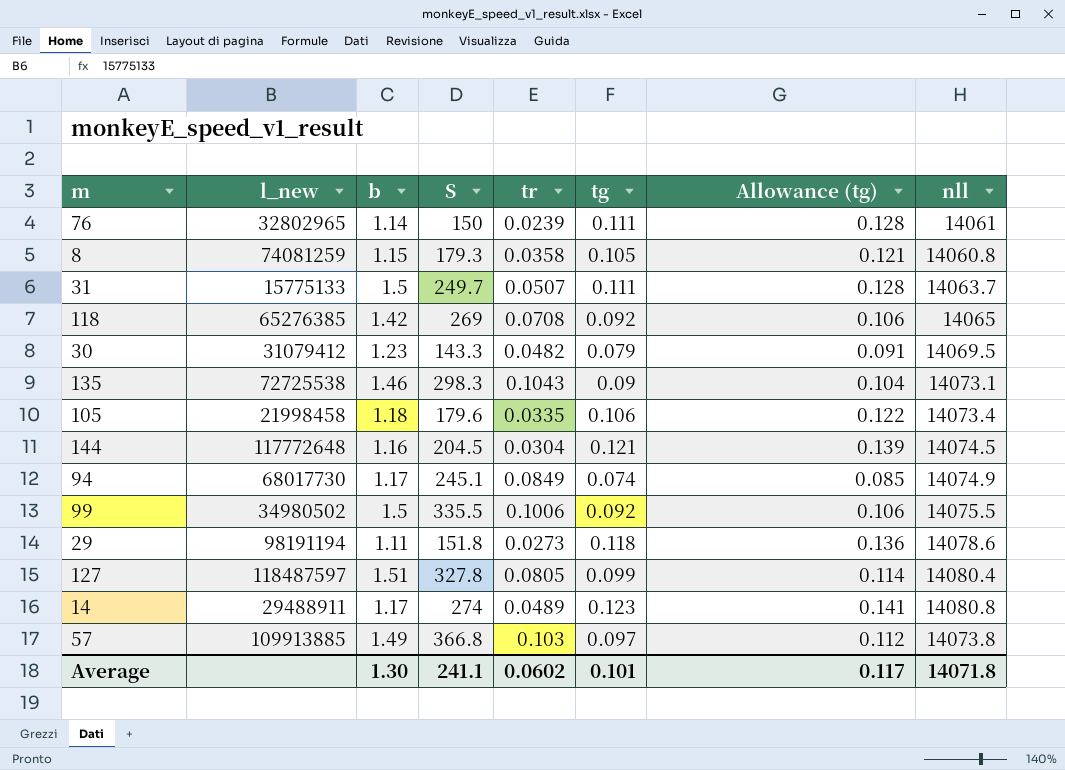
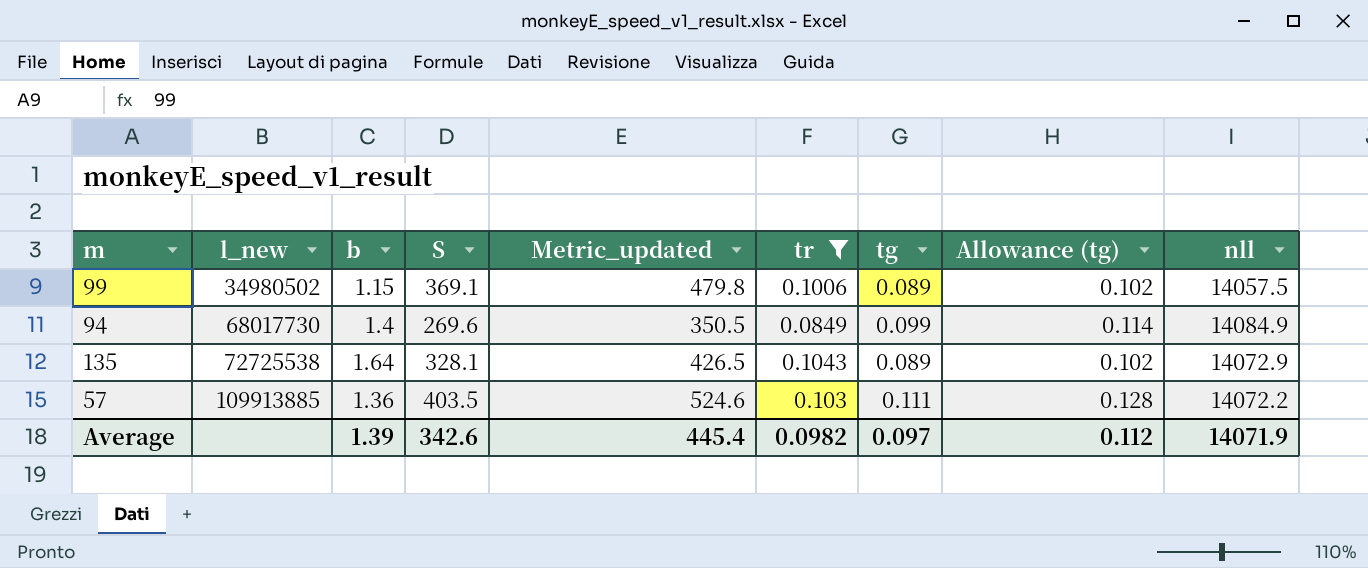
filter: none -> tr >= 0.0849
row order: none -> l_new ascending
column Metric_updated | formula: none -> [S] * 1.3
99 | b: 1.5 -> 1.15
99 | S: 335.5 -> 369.1
99 | tg: 0.092 -> 0.089
99 | Allowance (tg): 0.106 -> 0.102
99 | nll: 14075.5 -> 14057.5
94 | b: 1.17 -> 1.4
94 | S: 245.1 -> 269.6
94 | tg: 0.074 -> 0.099
94 | Allowance (tg): 0.085 -> 0.114
94 | nll: 14074.9 -> 14084.9
135 | b: 1.46 -> 1.64
135 | S: 298.3 -> 328.1
135 | tg: 0.09 -> 0.089
135 | Allowance (tg): 0.104 -> 0.102
135 | nll: 14073.1 -> 14072.9
57 | b: 1.49 -> 1.36
57 | S: 366.8 -> 403.5
57 | tg: 0.097 -> 0.111
57 | Allowance (tg): 0.112 -> 0.128
57 | nll: 14073.8 -> 14072.2
Average | b: 1.30 -> 1.39
Average | S: 241.1 -> 342.6
Average | tr: 0.0602 -> 0.0982
Average | tg: 0.101 -> 0.097
Average | Allowance (tg): 0.117 -> 0.112
Average | nll: 14071.8 -> 14071.9

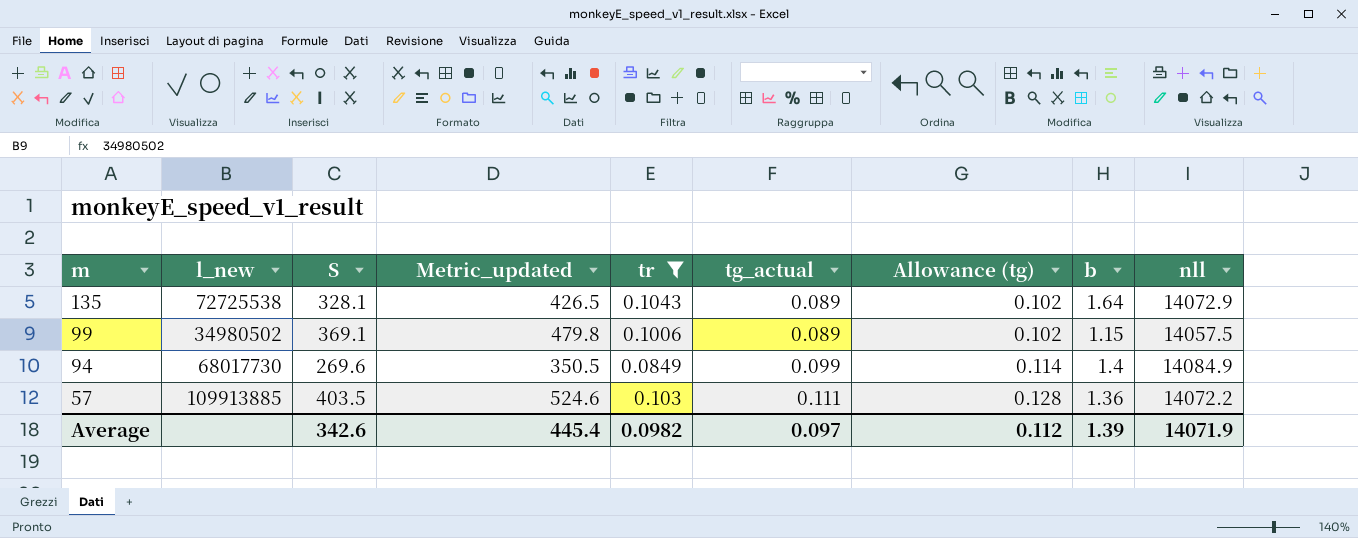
row order: l_new ascending -> m descending
column name: tg -> tg_actual
column b | position: 3 -> 8

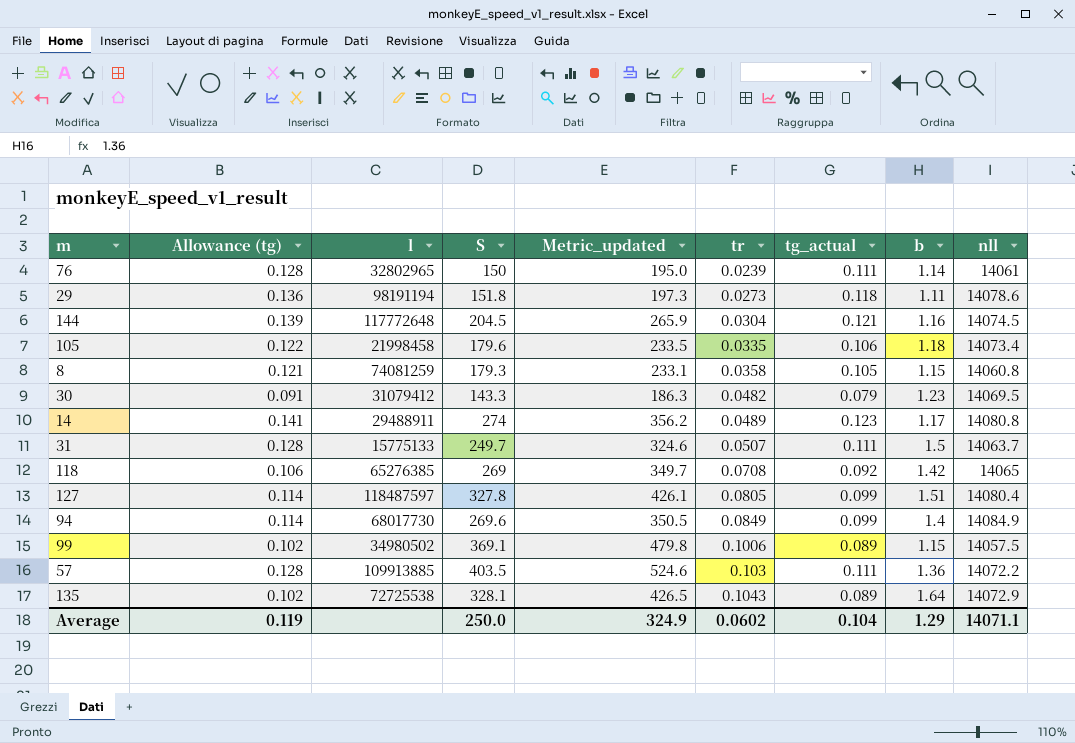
filter: tr >= 0.0849 -> none
row order: m descending -> tr ascending
column Allowance (tg) | position: 7 -> 2
column name: l_new -> l
Average | Allowance (tg): 0.112 -> 0.119
Average | S: 342.6 -> 250.0
Average | Metric_updated: 445.4 -> 324.9
Average | tr: 0.0982 -> 0.0602
Average | tg_actual: 0.097 -> 0.104
Average | b: 1.39 -> 1.29
Average | nll: 14071.9 -> 14071.1

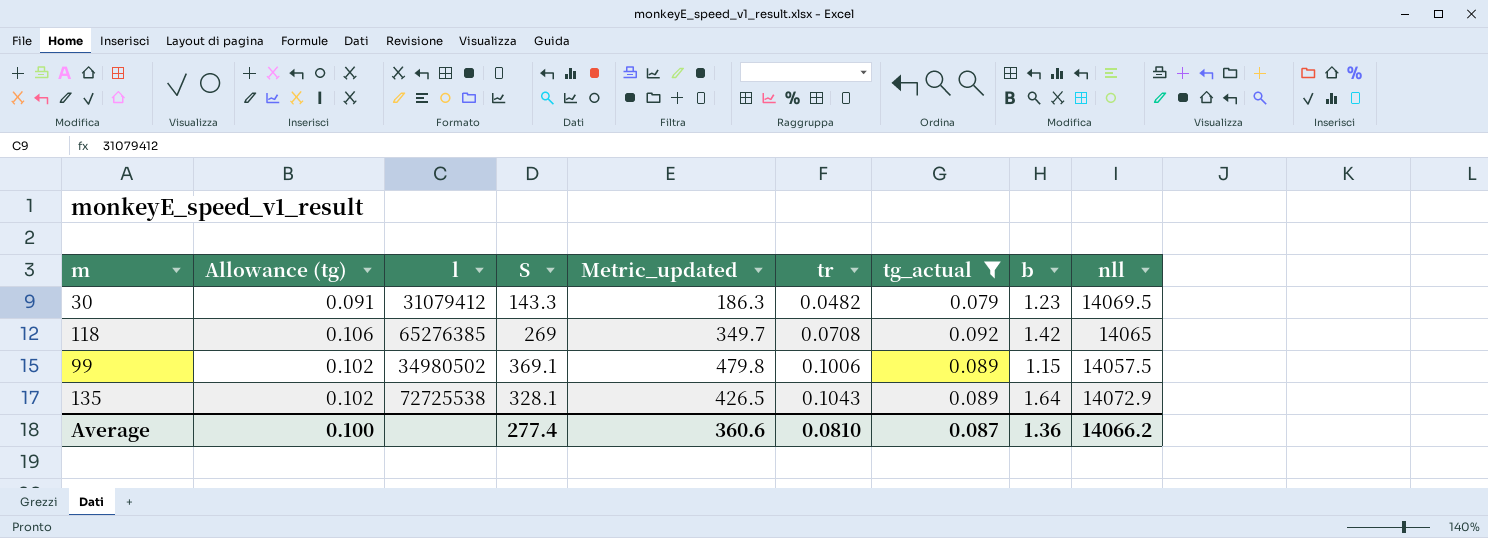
filter: none -> tg_actual <= 0.092
Average | Allowance (tg): 0.119 -> 0.100
Average | S: 250.0 -> 277.4
Average | Metric_updated: 324.9 -> 360.6
Average | tr: 0.0602 -> 0.0810
Average | tg_actual: 0.104 -> 0.087
Average | b: 1.29 -> 1.36
Average | nll: 14071.1 -> 14066.2

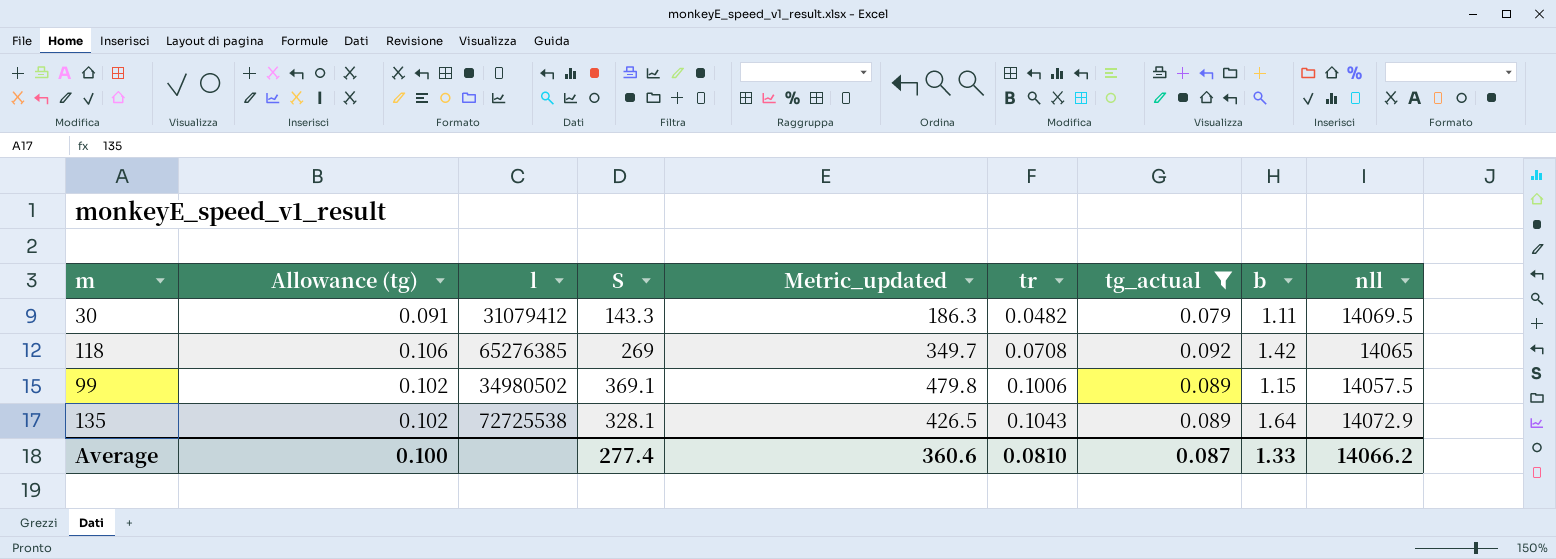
30 | b: 1.23 -> 1.11
Average | b: 1.36 -> 1.33

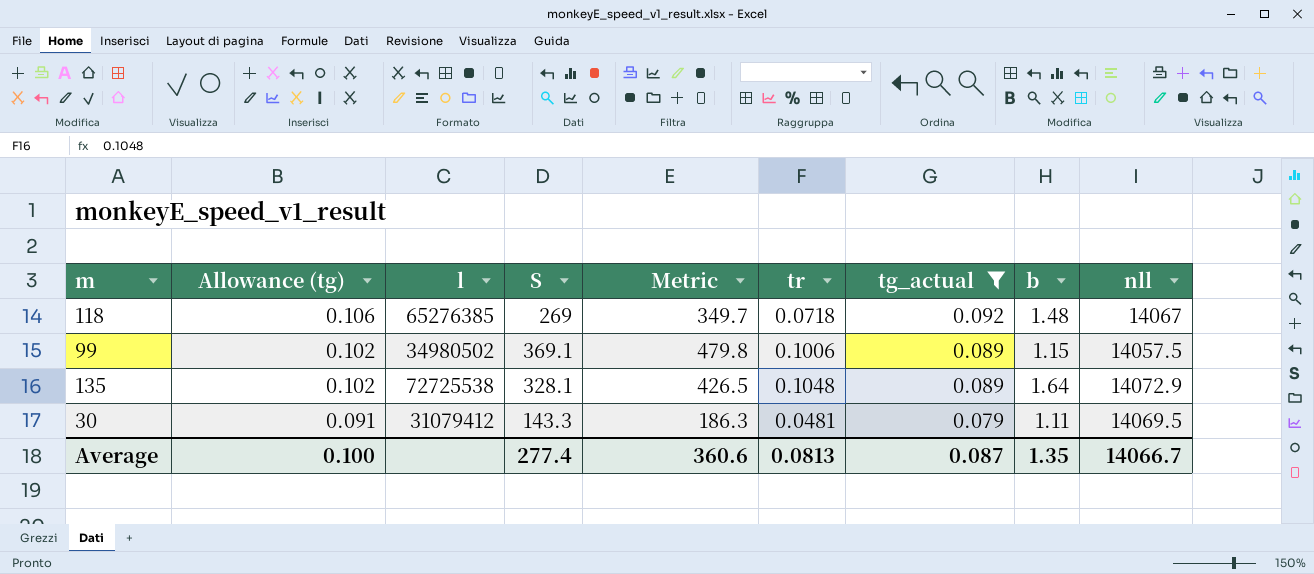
row order: tr ascending -> Allowance (tg) descending
column name: Metric_updated -> Metric
118 | tr: 0.0708 -> 0.0718
118 | b: 1.42 -> 1.48
118 | nll: 14065 -> 14067
135 | tr: 0.1043 -> 0.1048
30 | tr: 0.0482 -> 0.0481
Average | tr: 0.0810 -> 0.0813
Average | b: 1.33 -> 1.35
Average | nll: 14066.2 -> 14066.7

